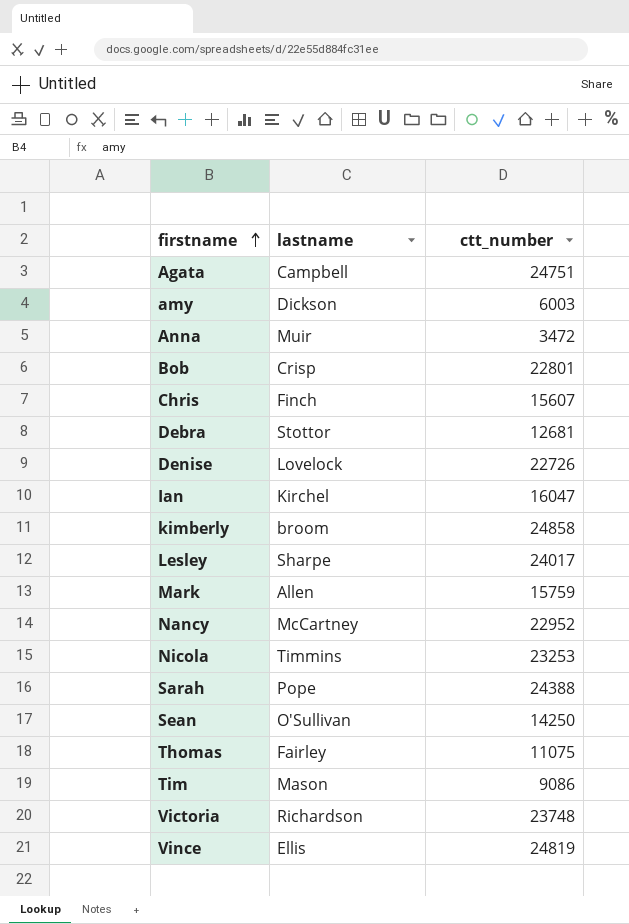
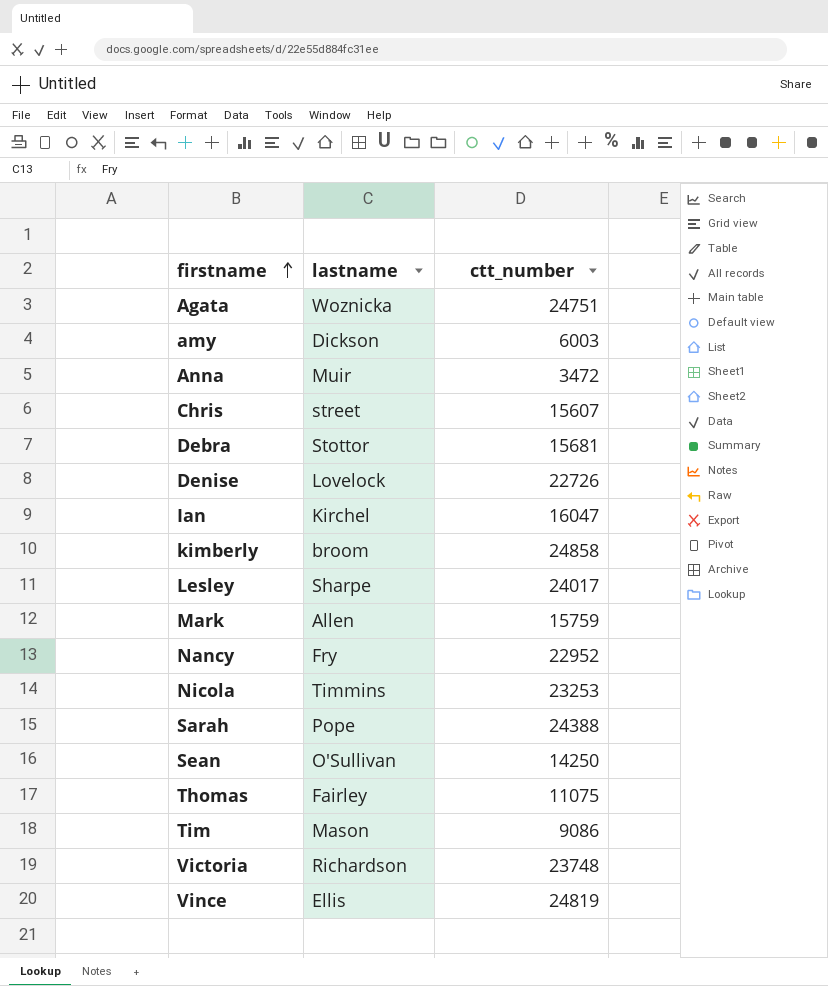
row Bob: Crisp | 22801 -> none
Agata | lastname: Campbell -> Woznicka
Chris | lastname: Finch -> street
Debra | ctt_number: 12681 -> 15681
Nancy | lastname: McCartney -> Fry

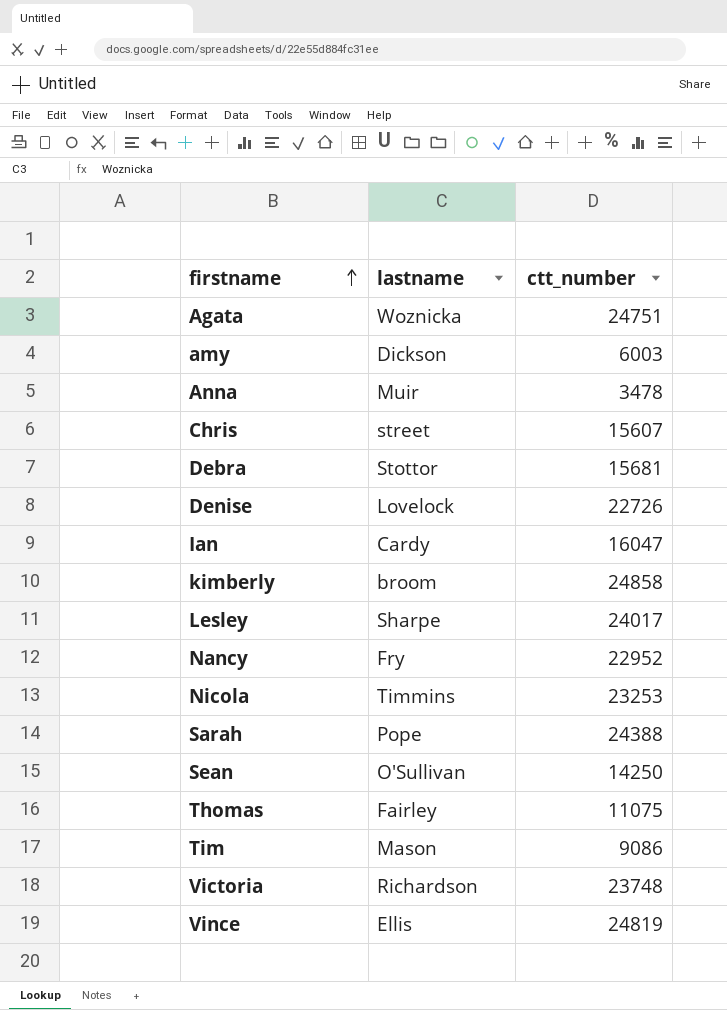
row Mark: Allen | 15759 -> none
Anna | ctt_number: 3472 -> 3478
Ian | lastname: Kirchel -> Cardy

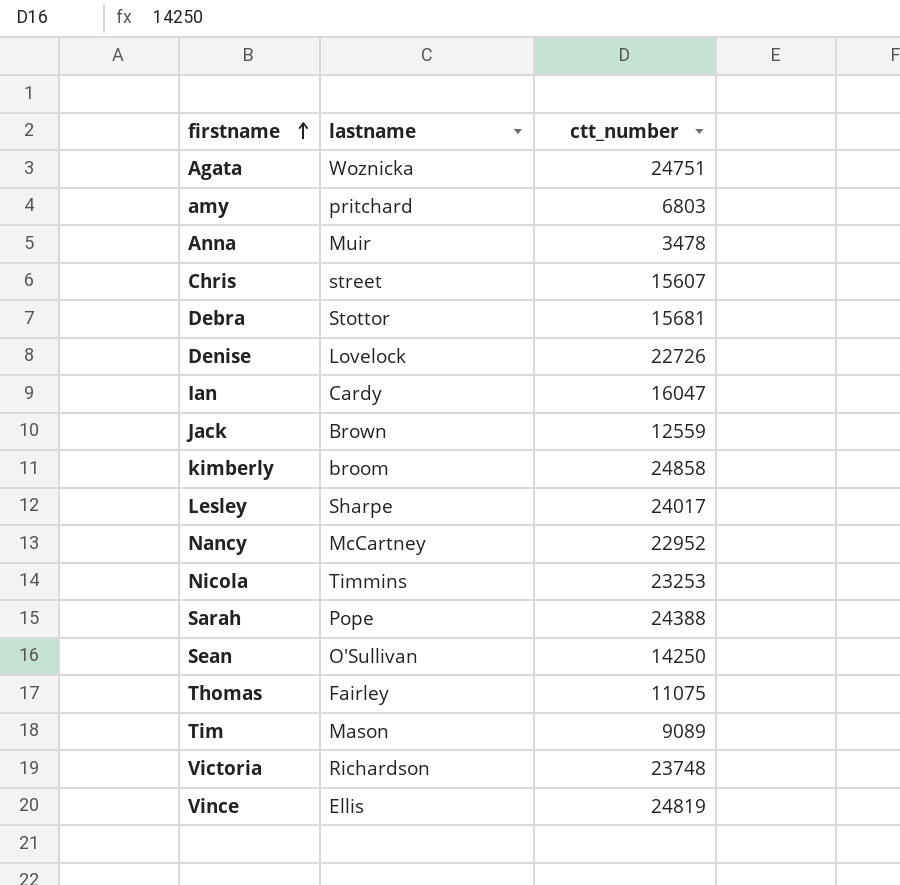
amy | lastname: Dickson -> pritchard
amy | ctt_number: 6003 -> 6803
row Jack: none -> Brown | 12559
Nancy | lastname: Fry -> McCartney
Tim | ctt_number: 9086 -> 9089

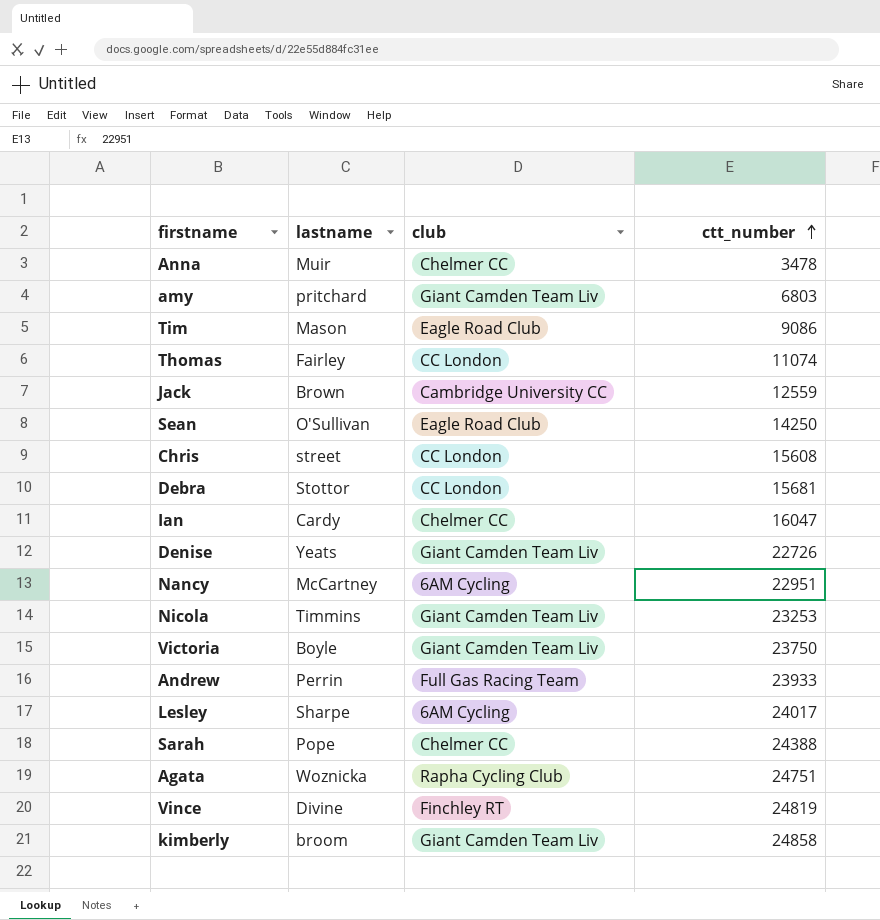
row order: firstname ascending -> ctt_number ascending
column club | position: none -> 3
Tim | ctt_number: 9089 -> 9086
Thomas | ctt_number: 11075 -> 11074
Chris | ctt_number: 15607 -> 15608
Denise | lastname: Lovelock -> Yeats
Nancy | ctt_number: 22952 -> 22951
Victoria | lastname: Richardson -> Boyle
Victoria | ctt_number: 23748 -> 23750
row Andrew: none -> Perrin | Full Gas Racing Team | 23933
Vince | lastname: Ellis -> Divine

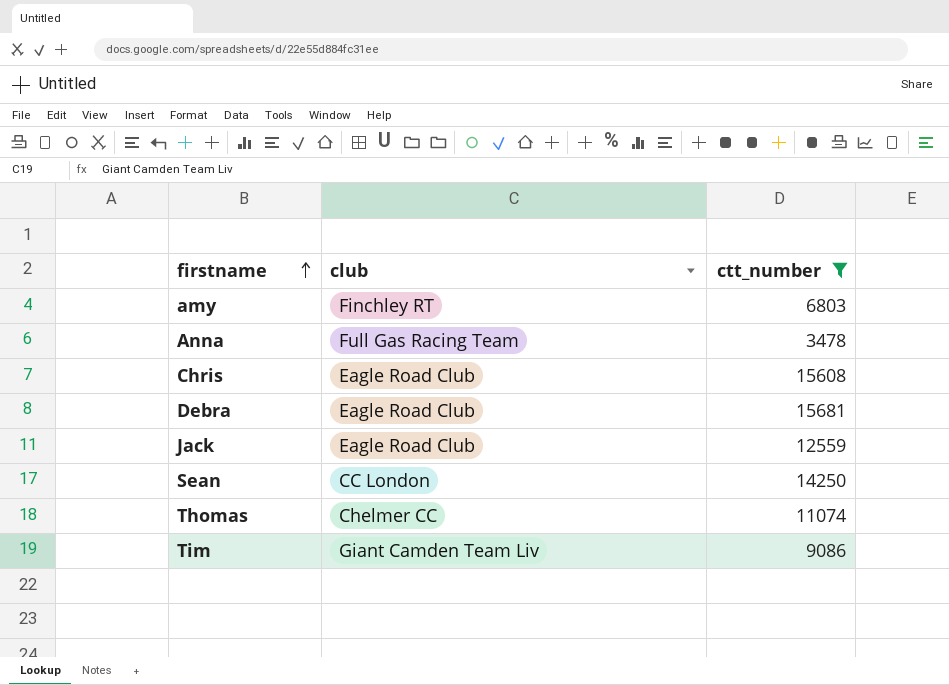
filter: none -> ctt_number <= 15681
row order: ctt_number ascending -> firstname ascending
column lastname | position: 2 -> none
amy | club: Giant Camden Team Liv -> Finchley RT
Anna | club: Chelmer CC -> Full Gas Racing Team
Chris | club: CC London -> Eagle Road Club
Debra | club: CC London -> Eagle Road Club
Jack | club: Cambridge University CC -> Eagle Road Club
Sean | club: Eagle Road Club -> CC London
Thomas | club: CC London -> Chelmer CC
Tim | club: Eagle Road Club -> Giant Camden Team Liv

